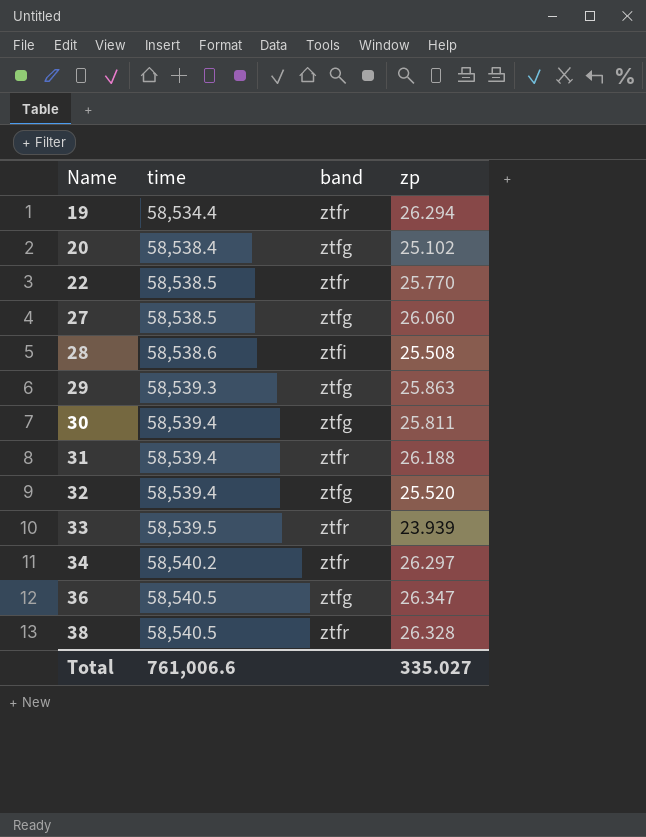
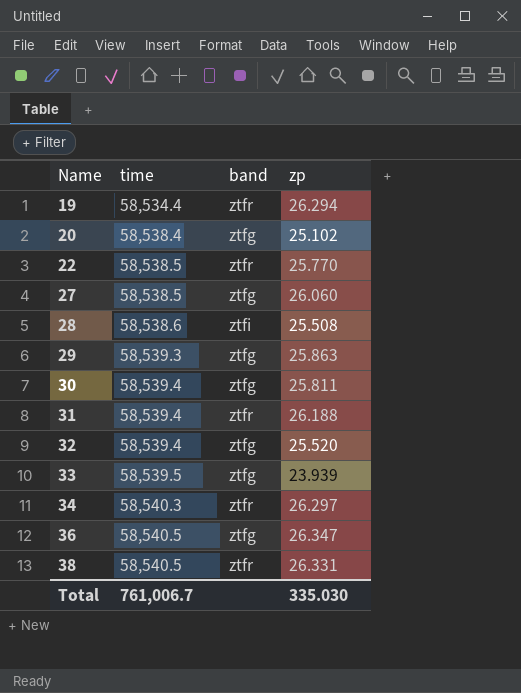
33 | band: ztfr -> ztfg
34 | time: 58,540.2 -> 58,540.3
38 | zp: 26.328 -> 26.331
Total | time: 761,006.6 -> 761,006.7
Total | zp: 335.027 -> 335.030

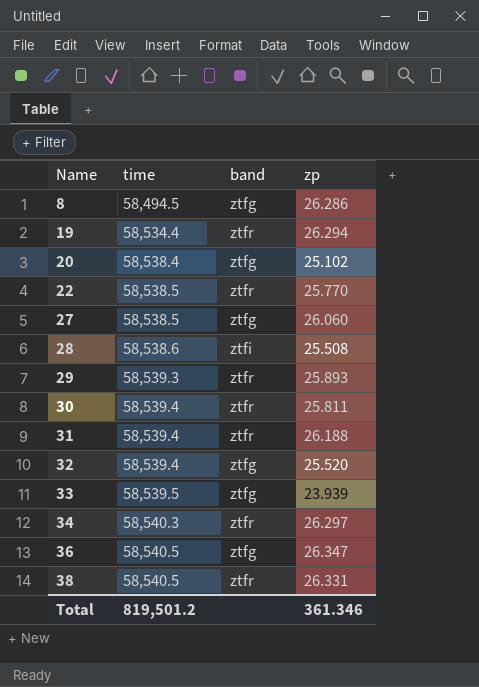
row 8: none -> 58,494.5 | ztfg | 26.286
29 | band: ztfg -> ztfr
29 | zp: 25.863 -> 25.893
30 | band: ztfg -> ztfr
Total | time: 761,006.7 -> 819,501.2
Total | zp: 335.030 -> 361.346

